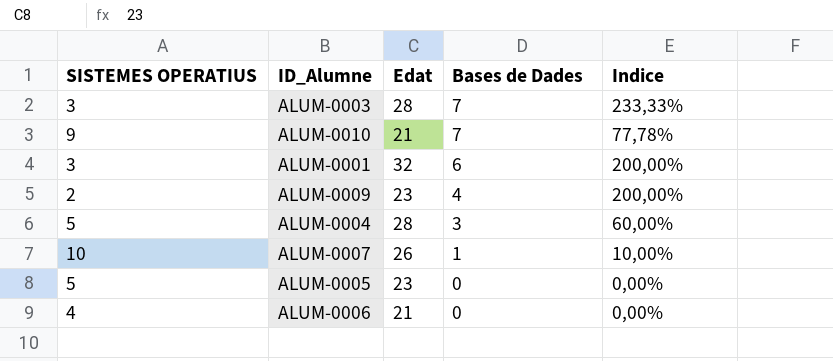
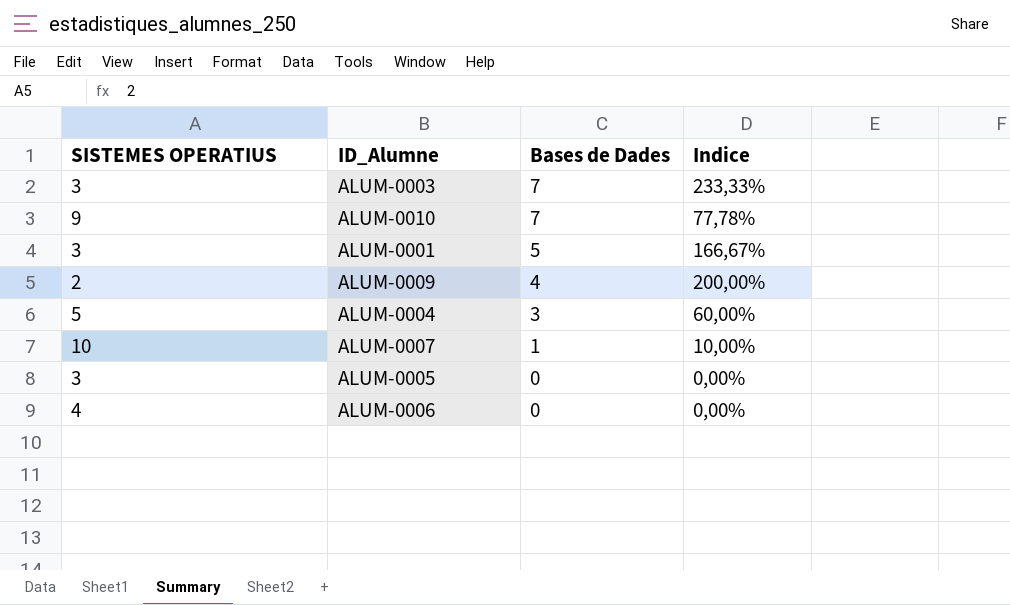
column Edat | position: 3 -> none
ALUM-0001 | Bases de Dades: 6 -> 5
ALUM-0001 | Indice: 200,00% -> 166,67%
ALUM-0005 | SISTEMES OPERATIUS: 5 -> 3

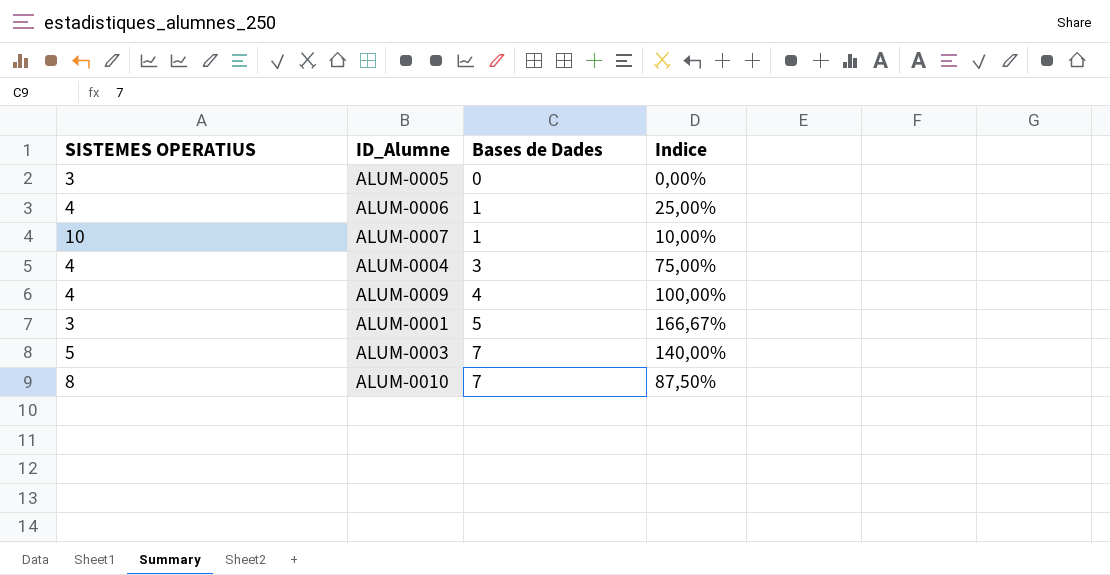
row order: Bases de Dades descending -> Bases de Dades ascending
ALUM-0006 | Bases de Dades: 0 -> 1
ALUM-0006 | Indice: 0,00% -> 25,00%
ALUM-0004 | SISTEMES OPERATIUS: 5 -> 4
ALUM-0004 | Indice: 60,00% -> 75,00%
ALUM-0009 | SISTEMES OPERATIUS: 2 -> 4
ALUM-0009 | Indice: 200,00% -> 100,00%
ALUM-0003 | SISTEMES OPERATIUS: 3 -> 5
ALUM-0003 | Indice: 233,33% -> 140,00%
ALUM-0010 | SISTEMES OPERATIUS: 9 -> 8
ALUM-0010 | Indice: 77,78% -> 87,50%

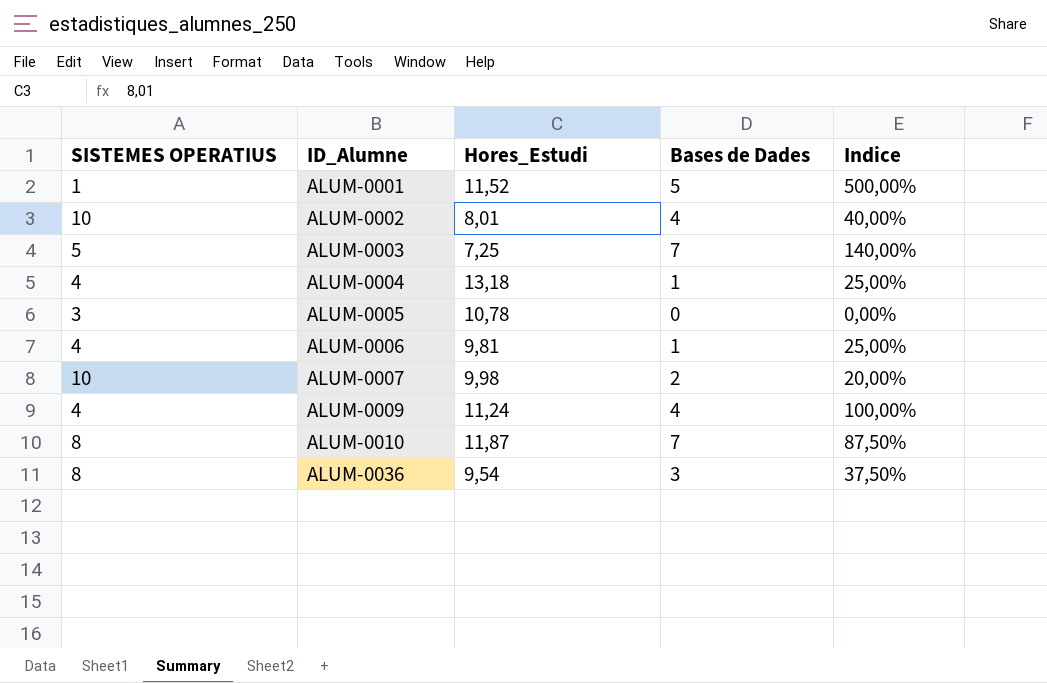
row order: Bases de Dades ascending -> ID_Alumne ascending
column Hores_Estudi | position: none -> 3
ALUM-0001 | SISTEMES OPERATIUS: 3 -> 1
ALUM-0001 | Indice: 166,67% -> 500,00%
row ALUM-0002: none -> 10 | 8,01 | 4 | 40,00%
ALUM-0004 | Bases de Dades: 3 -> 1
ALUM-0004 | Indice: 75,00% -> 25,00%
ALUM-0007 | Bases de Dades: 1 -> 2
ALUM-0007 | Indice: 10,00% -> 20,00%
row ALUM-0036: none -> 8 | 9,54 | 3 | 37,50%

